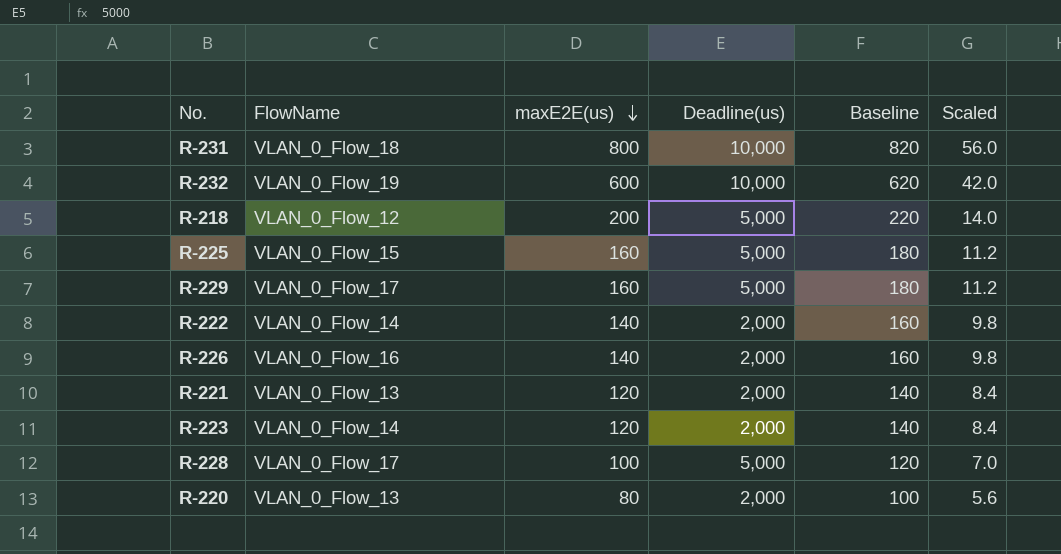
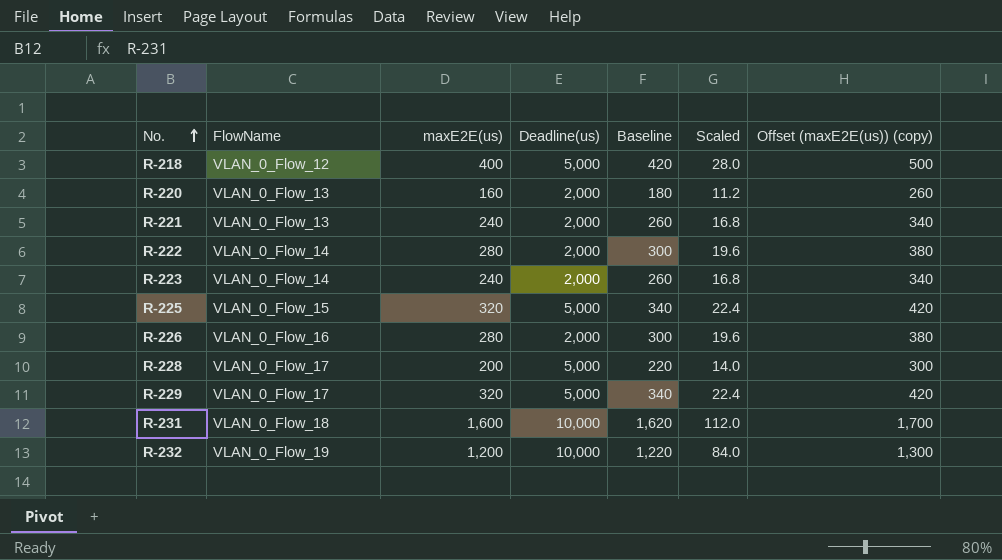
row order: maxE2E(us) descending -> No. ascending
column Offset (maxE2E(us)) (copy) | formula: none -> [maxE2E(us)] + 100
R-218 | maxE2E(us): 200 -> 400
R-218 | Baseline: 220 -> 420
R-218 | Scaled: 14.0 -> 28.0
R-220 | maxE2E(us): 80 -> 160
R-220 | Baseline: 100 -> 180
R-220 | Scaled: 5.6 -> 11.2
R-221 | maxE2E(us): 120 -> 240
R-221 | Baseline: 140 -> 260
R-221 | Scaled: 8.4 -> 16.8
R-222 | maxE2E(us): 140 -> 280
R-222 | Baseline: 160 -> 300
R-222 | Scaled: 9.8 -> 19.6
R-223 | maxE2E(us): 120 -> 240
R-223 | Baseline: 140 -> 260
R-223 | Scaled: 8.4 -> 16.8
R-225 | maxE2E(us): 160 -> 320
R-225 | Baseline: 180 -> 340
R-225 | Scaled: 11.2 -> 22.4
R-226 | maxE2E(us): 140 -> 280
R-226 | Baseline: 160 -> 300
R-226 | Scaled: 9.8 -> 19.6
R-228 | maxE2E(us): 100 -> 200
R-228 | Baseline: 120 -> 220
R-228 | Scaled: 7.0 -> 14.0
R-229 | maxE2E(us): 160 -> 320
R-229 | Baseline: 180 -> 340
R-229 | Scaled: 11.2 -> 22.4
R-231 | maxE2E(us): 800 -> 1,600
R-231 | Baseline: 820 -> 1,620
R-231 | Scaled: 56.0 -> 112.0
R-232 | maxE2E(us): 600 -> 1,200
R-232 | Baseline: 620 -> 1,220
R-232 | Scaled: 42.0 -> 84.0

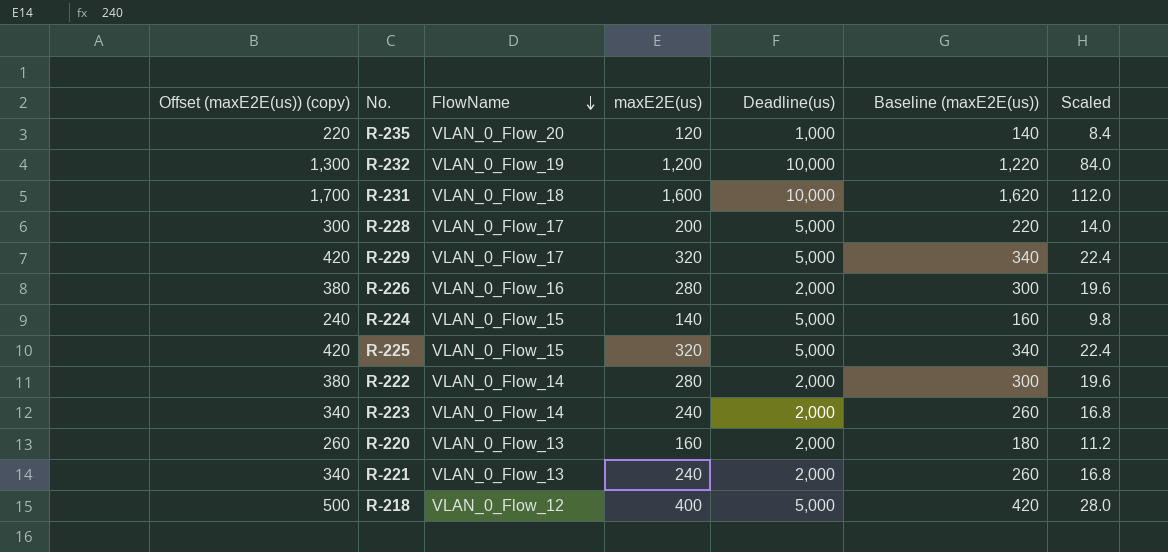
row order: No. ascending -> FlowName descending
column Offset (maxE2E(us)) (copy) | position: 7 -> 1
column name: Baseline -> Baseline (maxE2E(us))
row R-235: none -> 220 | VLAN_0_Flow_20 | 120 | 1,000 | 140 | 8.4
row R-224: none -> 240 | VLAN_0_Flow_15 | 140 | 5,000 | 160 | 9.8

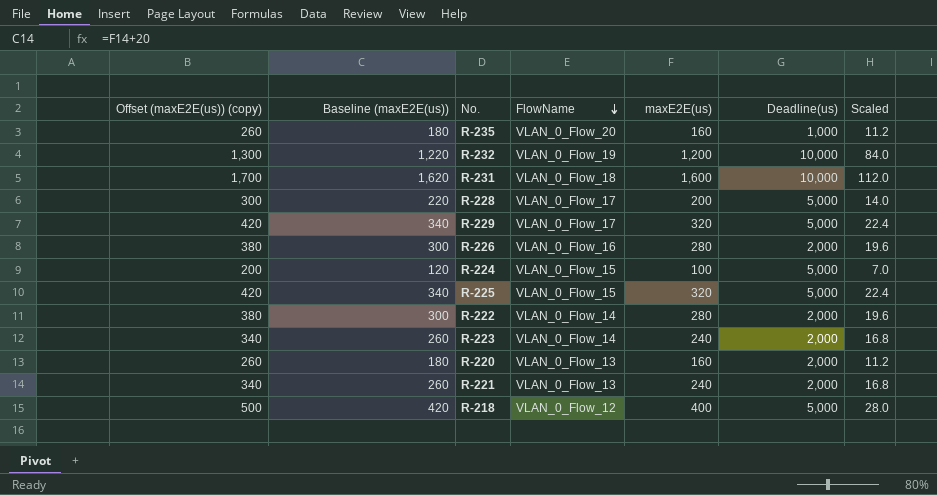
column Baseline (maxE2E(us)) | position: 6 -> 2
R-235 | Offset (maxE2E(us)) (copy): 220 -> 260
R-235 | Baseline (maxE2E(us)): 140 -> 180
R-235 | maxE2E(us): 120 -> 160
R-235 | Scaled: 8.4 -> 11.2
R-224 | Offset (maxE2E(us)) (copy): 240 -> 200
R-224 | Baseline (maxE2E(us)): 160 -> 120
R-224 | maxE2E(us): 140 -> 100
R-224 | Scaled: 9.8 -> 7.0

